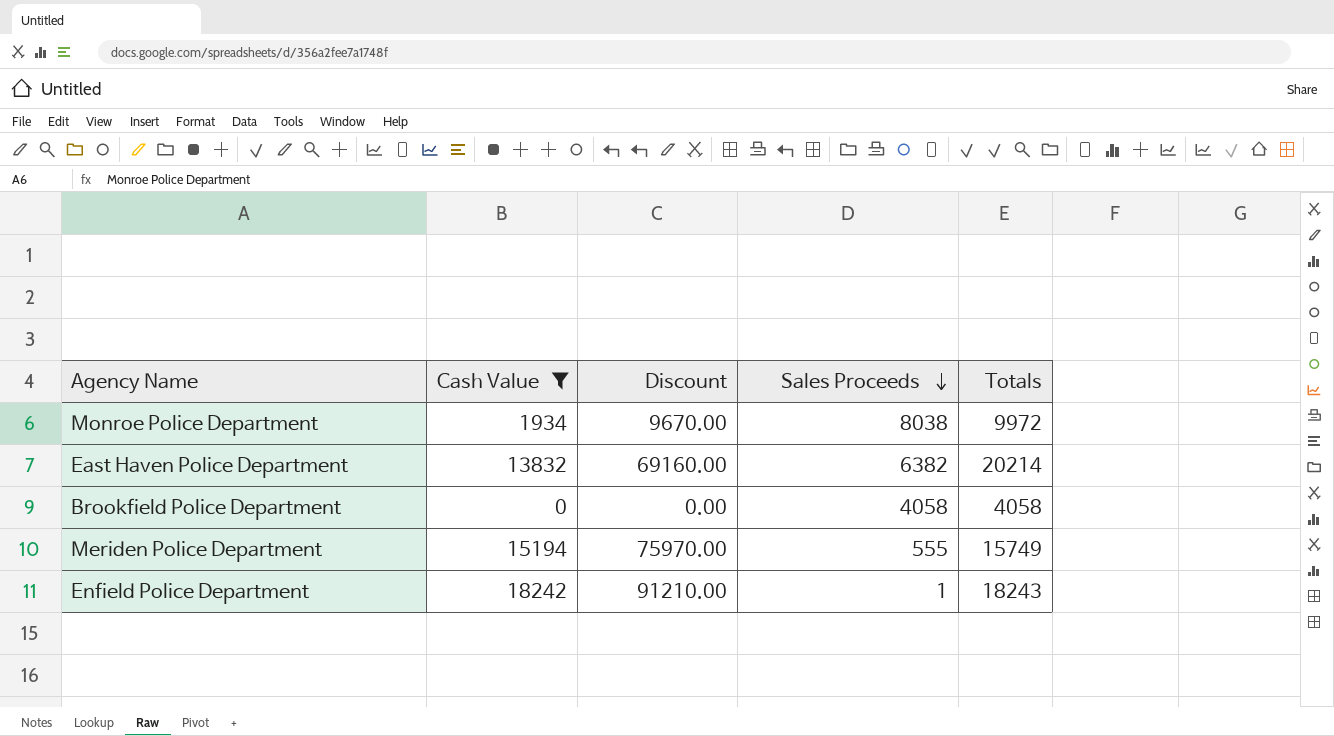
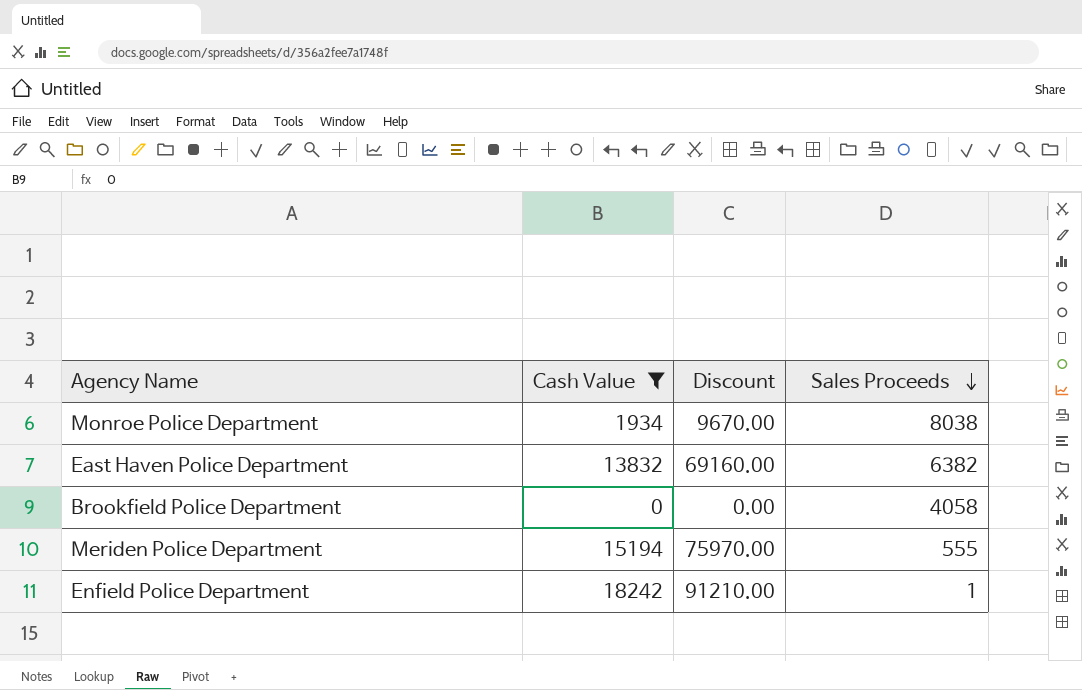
column Totals | formula: [Cash Value] + [Sales Proceeds] -> none

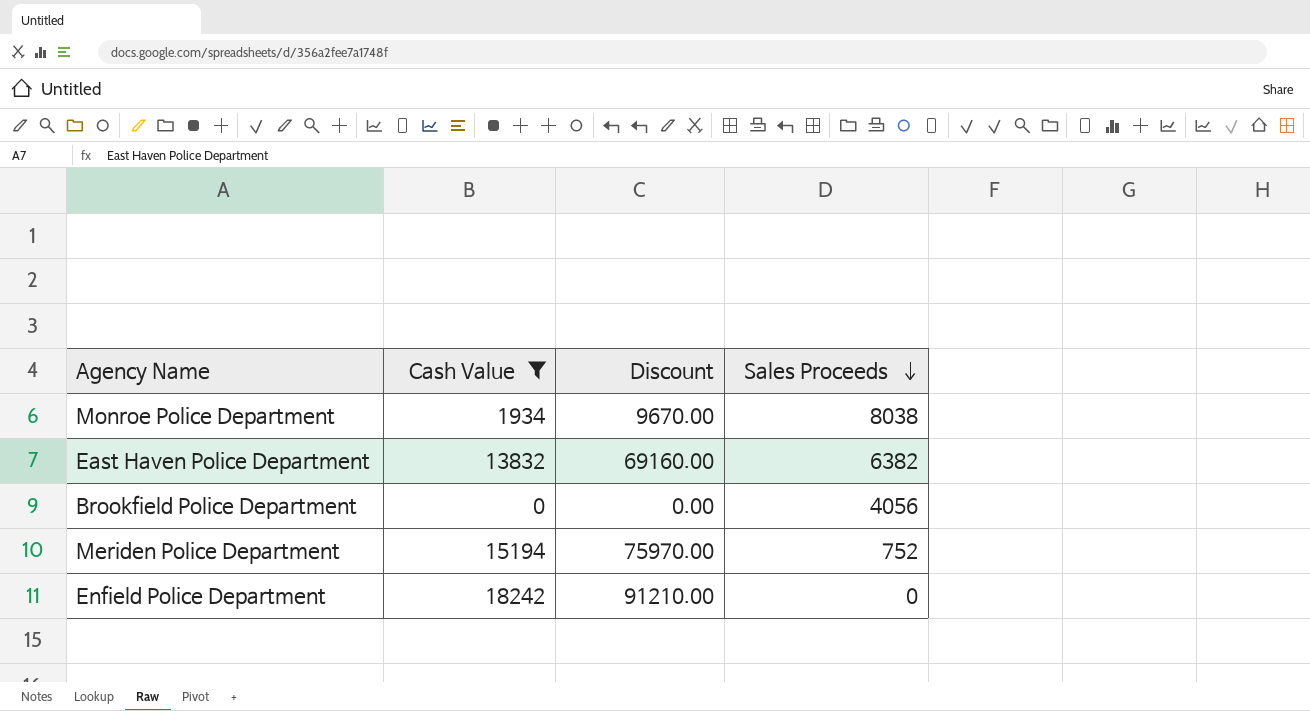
Brookfield Police Department | Sales Proceeds: 4058 -> 4056
Meriden Police Department | Sales Proceeds: 555 -> 752
Enfield Police Department | Sales Proceeds: 1 -> 0

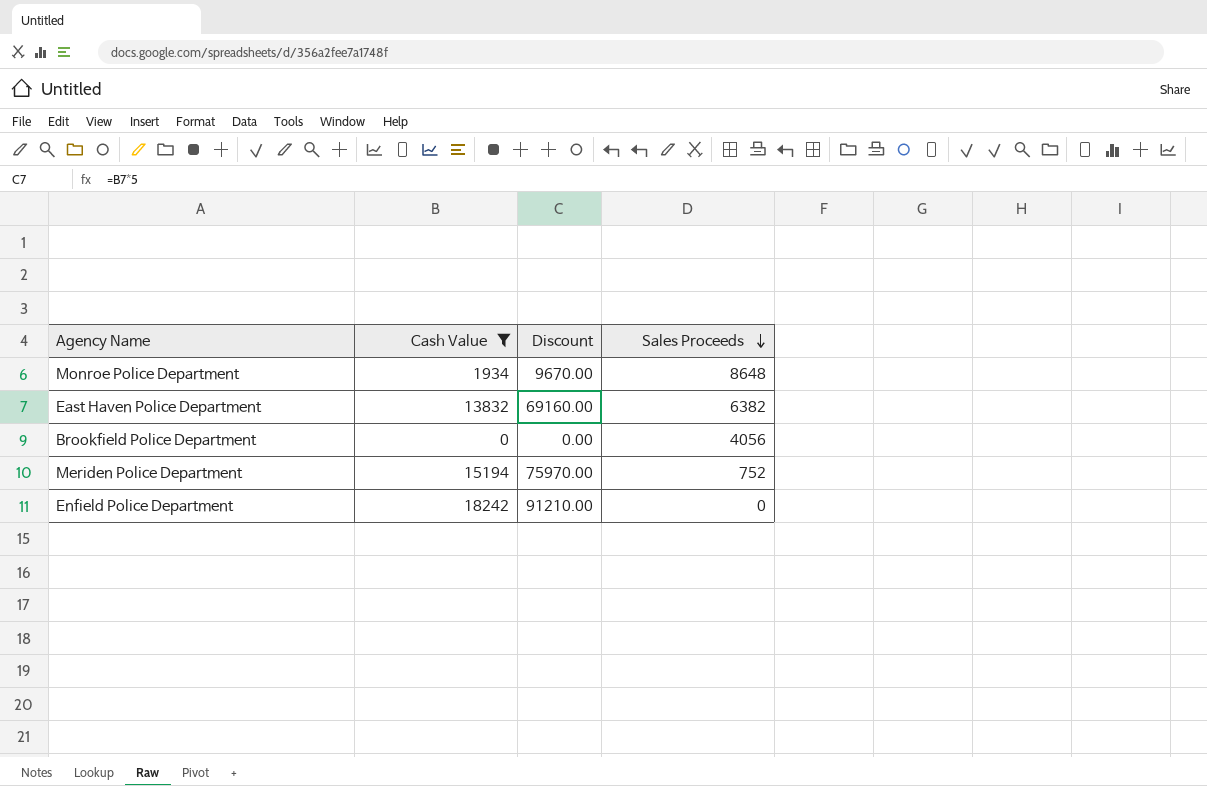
Monroe Police Department | Sales Proceeds: 8038 -> 8648

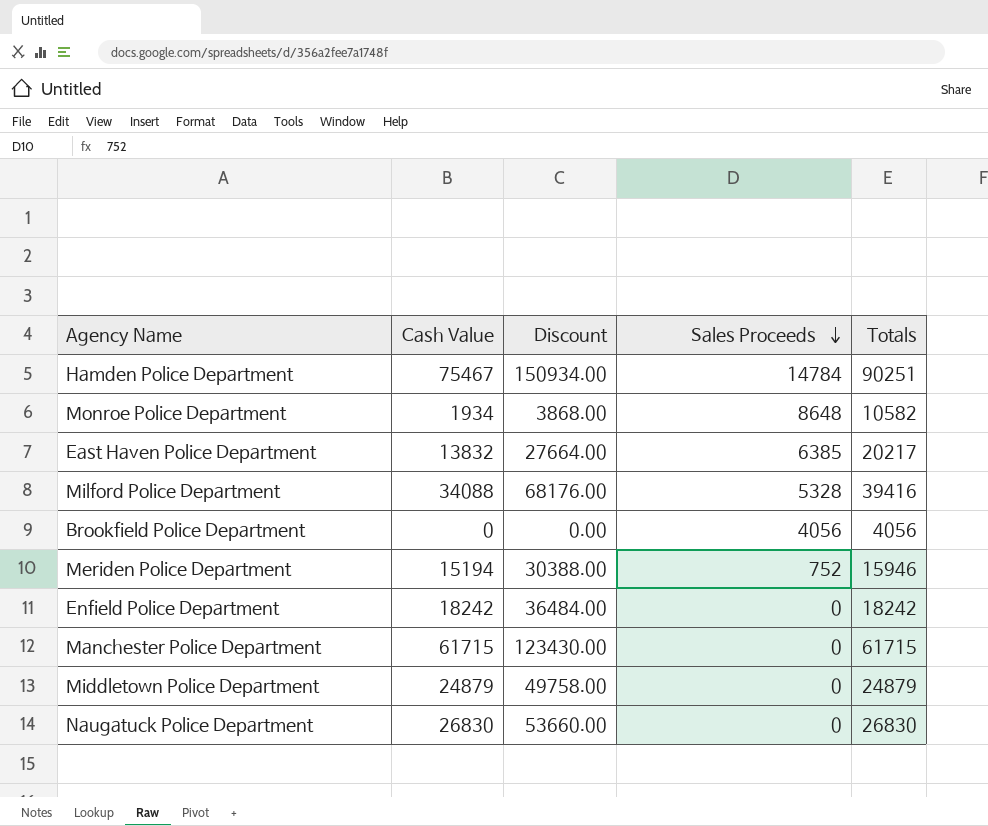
filter: Cash Value <= 18242 -> none
column Discount | formula: [Cash Value] * 5 -> [Cash Value] * 2
column Totals | formula: none -> [Cash Value] + [Sales Proceeds]
East Haven Police Department | Sales Proceeds: 6382 -> 6385

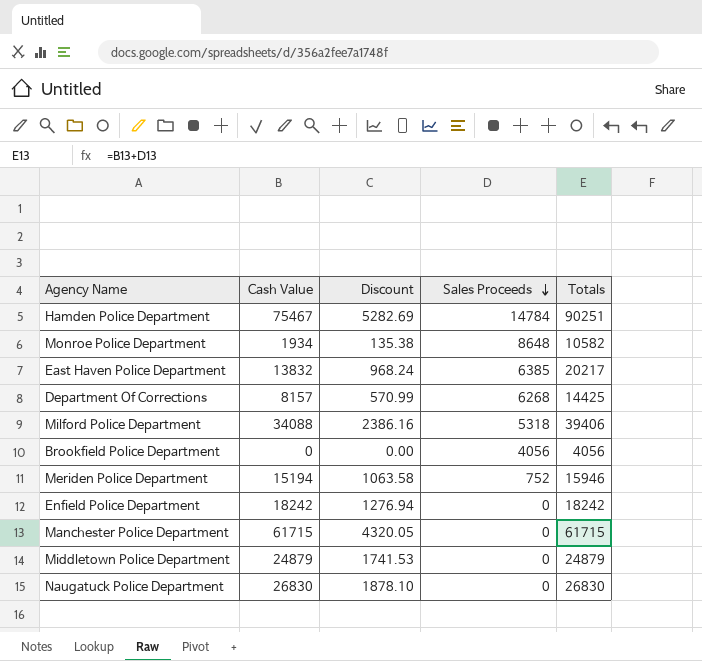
column Discount | formula: [Cash Value] * 2 -> [Cash Value] * 0.07
row Department Of Corrections: none -> 8157 | 570.99 | 6268 | 14425
Milford Police Department | Sales Proceeds: 5328 -> 5318
Milford Police Department | Totals: 39416 -> 39406

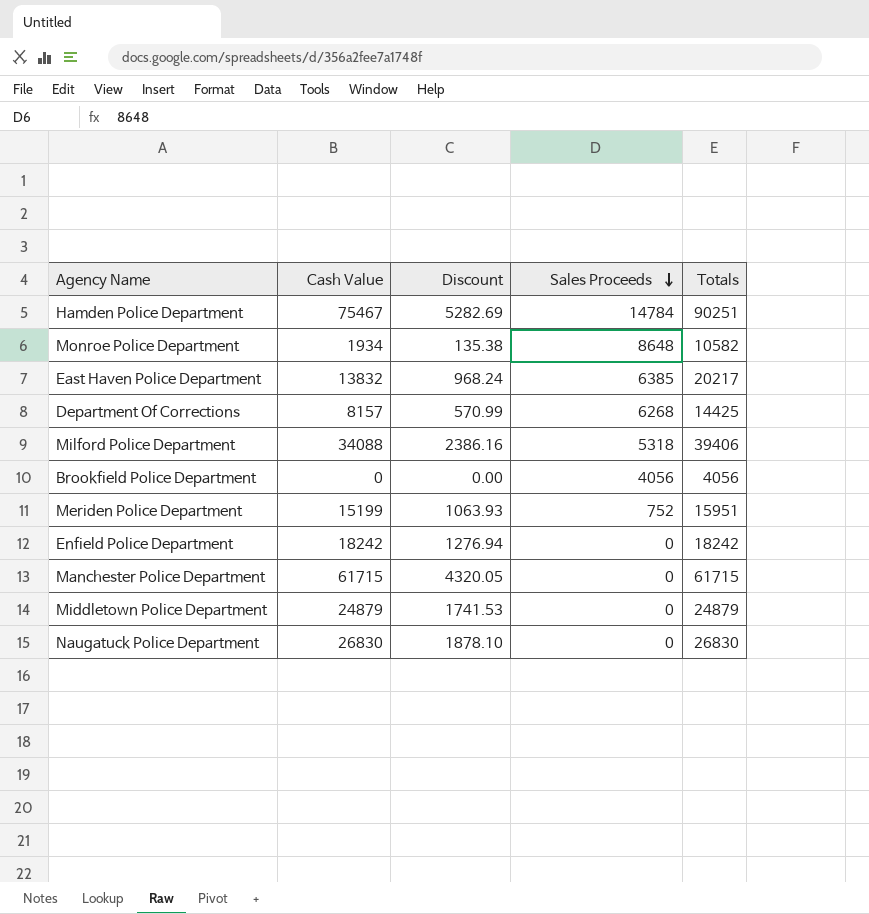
Meriden Police Department | Cash Value: 15194 -> 15199
Meriden Police Department | Discount: 1063.58 -> 1063.93
Meriden Police Department | Totals: 15946 -> 15951

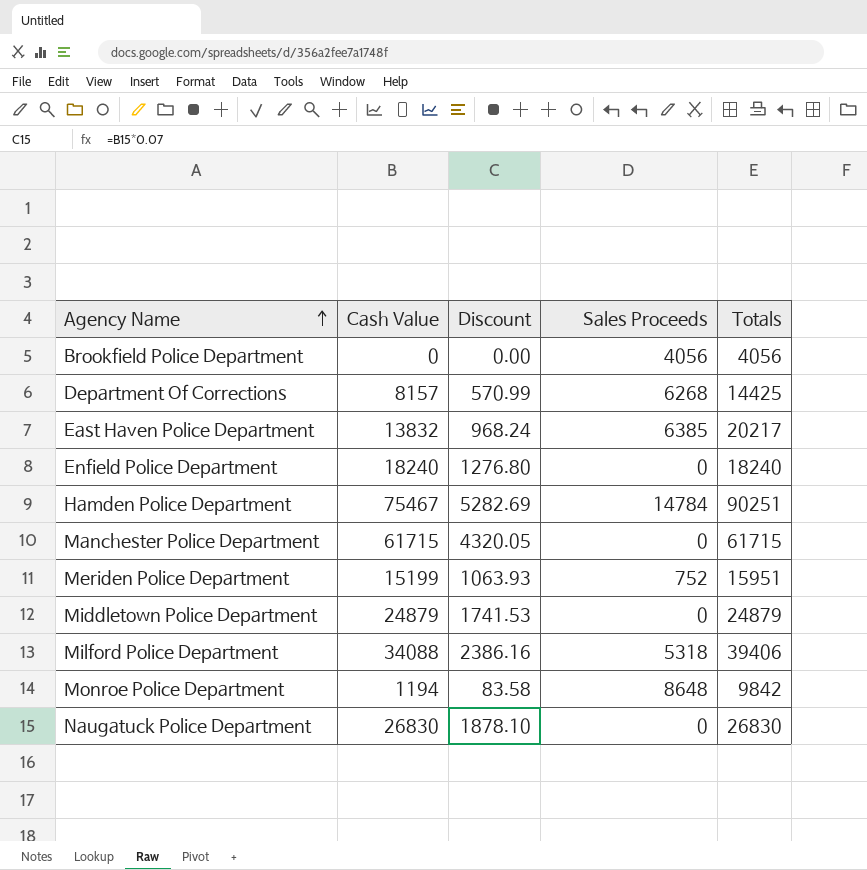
row order: Sales Proceeds descending -> Agency Name ascending
Enfield Police Department | Cash Value: 18242 -> 18240
Enfield Police Department | Discount: 1276.94 -> 1276.80
Enfield Police Department | Totals: 18242 -> 18240
Monroe Police Department | Cash Value: 1934 -> 1194
Monroe Police Department | Discount: 135.38 -> 83.58
Monroe Police Department | Totals: 10582 -> 9842

